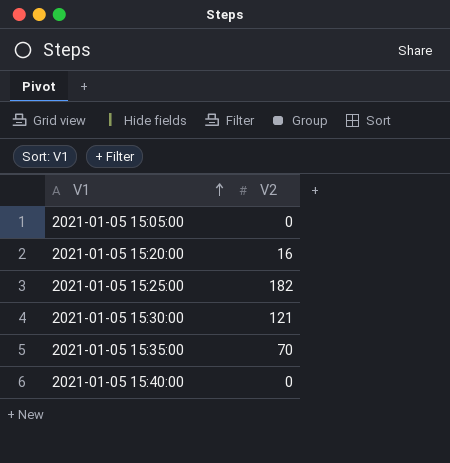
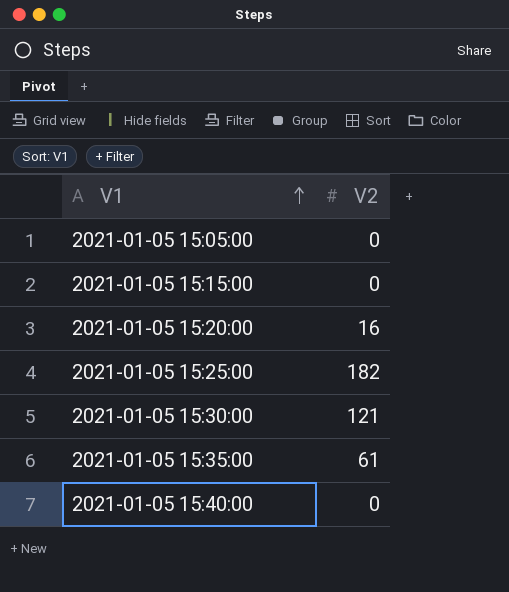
row 2021-01-05 15:15:00: none -> 0
2021-01-05 15:35:00 | V2: 70 -> 61

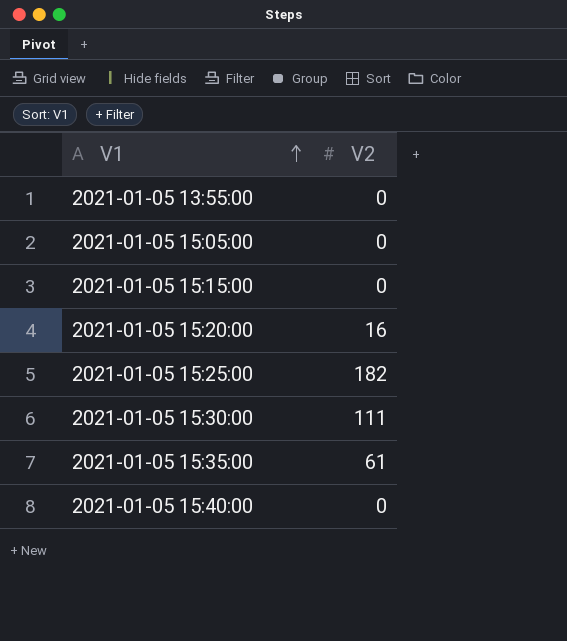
row 2021-01-05 13:55:00: none -> 0
2021-01-05 15:30:00 | V2: 121 -> 111

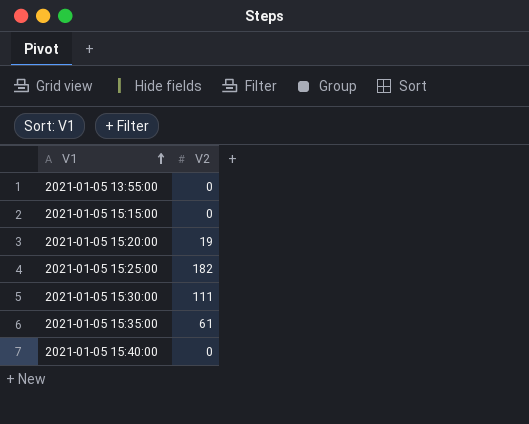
row 2021-01-05 15:05:00: 0 -> none
2021-01-05 15:20:00 | V2: 16 -> 19

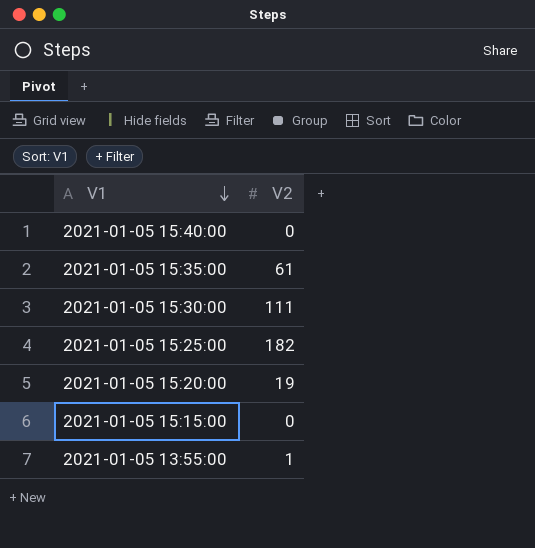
row order: V1 ascending -> V1 descending
2021-01-05 13:55:00 | V2: 0 -> 1

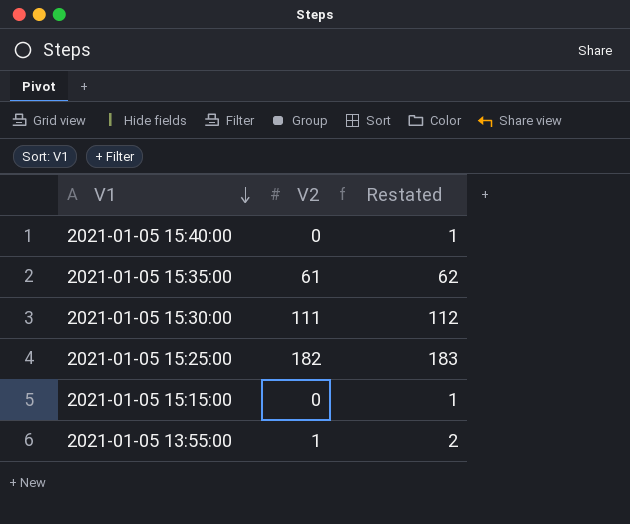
column Restated | formula: none -> [V2] + 1
row 2021-01-05 15:20:00: 19 -> none

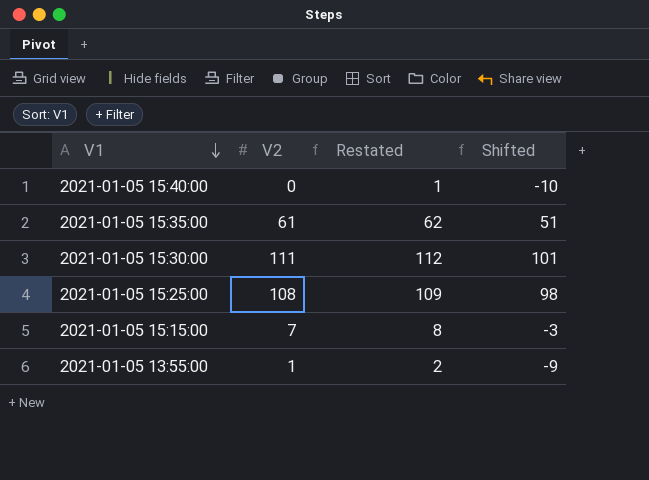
column Shifted | formula: none -> [V2] - 10
2021-01-05 15:25:00 | V2: 182 -> 108
2021-01-05 15:25:00 | Restated: 183 -> 109
2021-01-05 15:15:00 | V2: 0 -> 7
2021-01-05 15:15:00 | Restated: 1 -> 8

